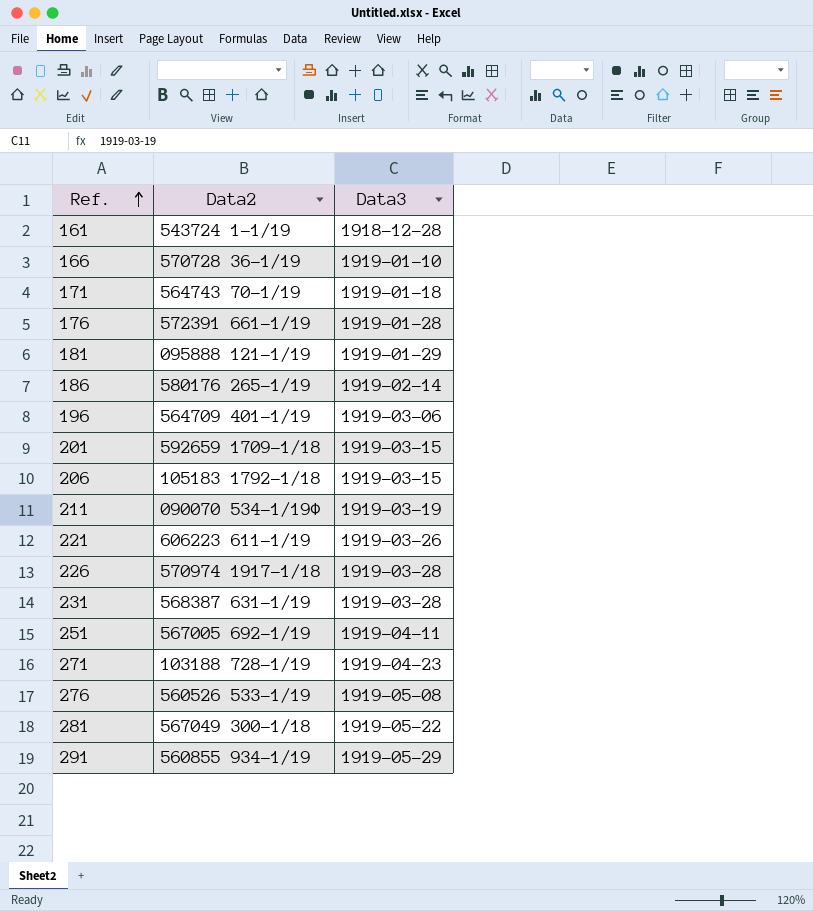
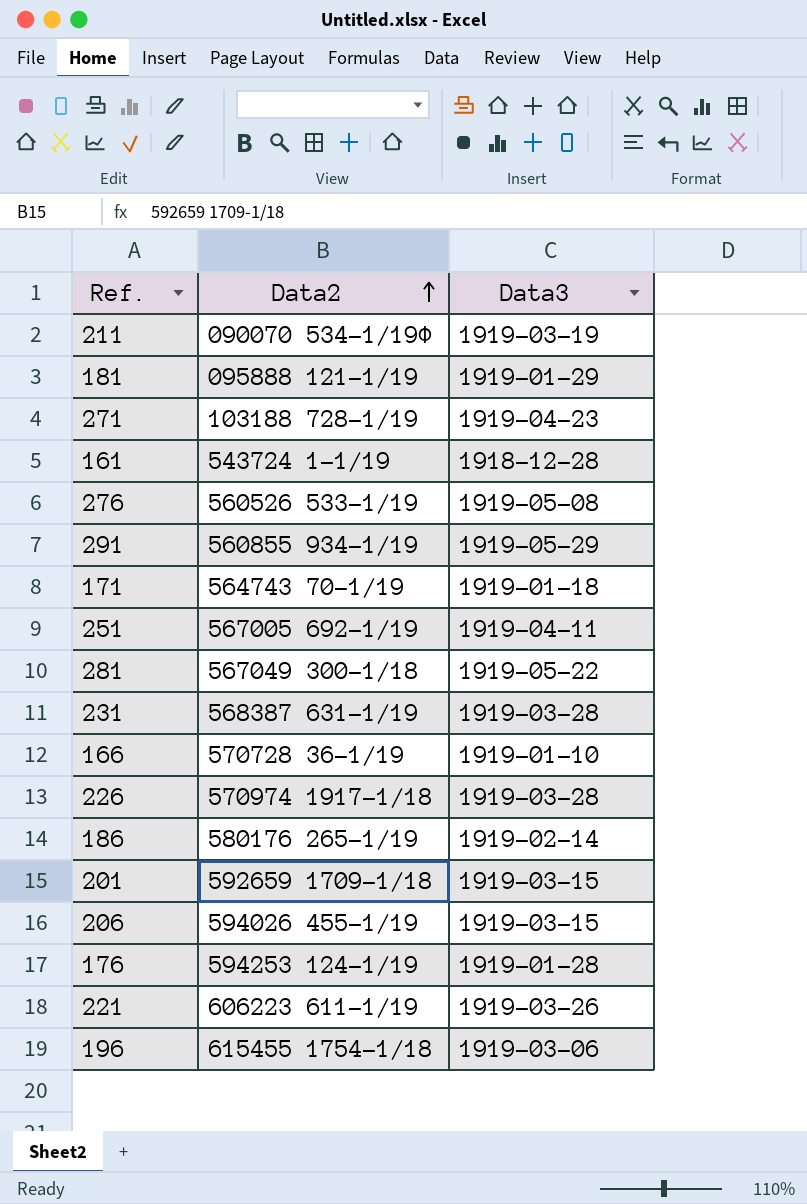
row order: Ref. ascending -> Data2 ascending
206 | Data2: 105183 1792-1/18 -> 594026 455-1/19
176 | Data2: 572391 661-1/19 -> 594253 124-1/19
196 | Data2: 564709 401-1/19 -> 615455 1754-1/18

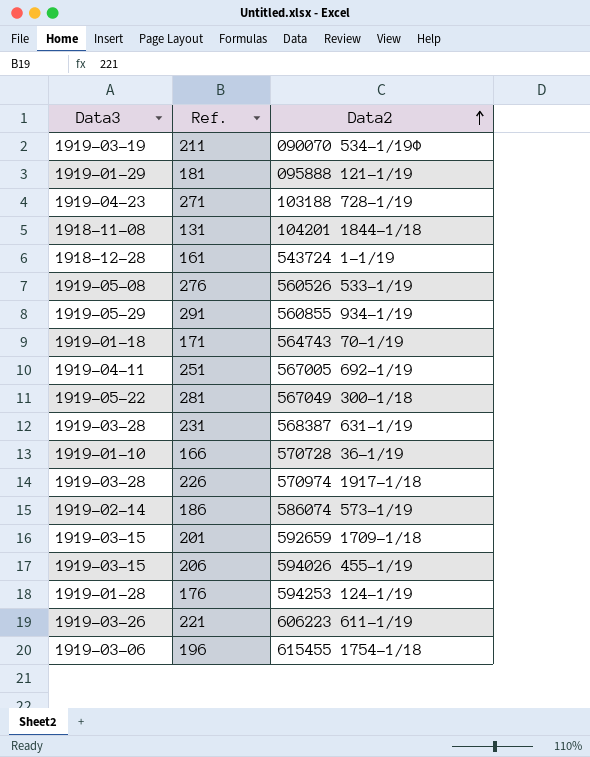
column Data3 | position: 3 -> 1
row 131: none -> 1918-11-08 | 104201 1844-1/18
186 | Data2: 580176 265-1/19 -> 586074 573-1/19

